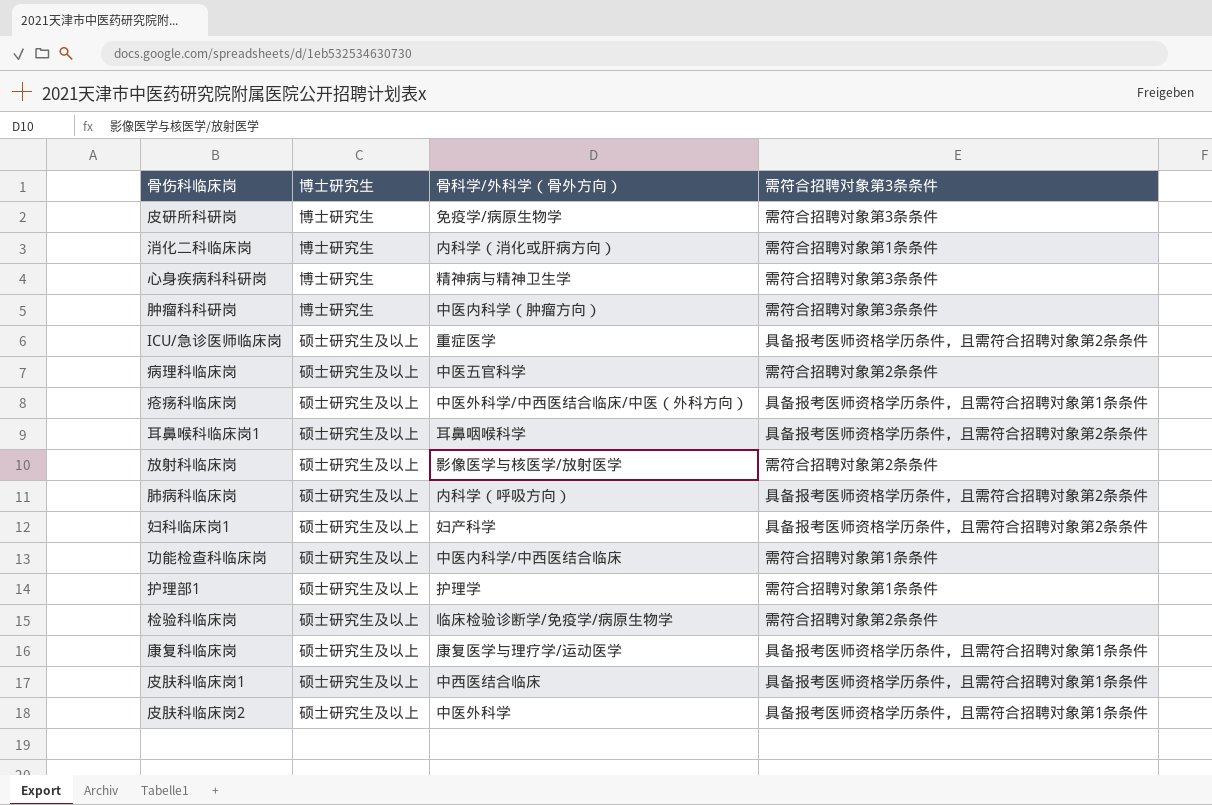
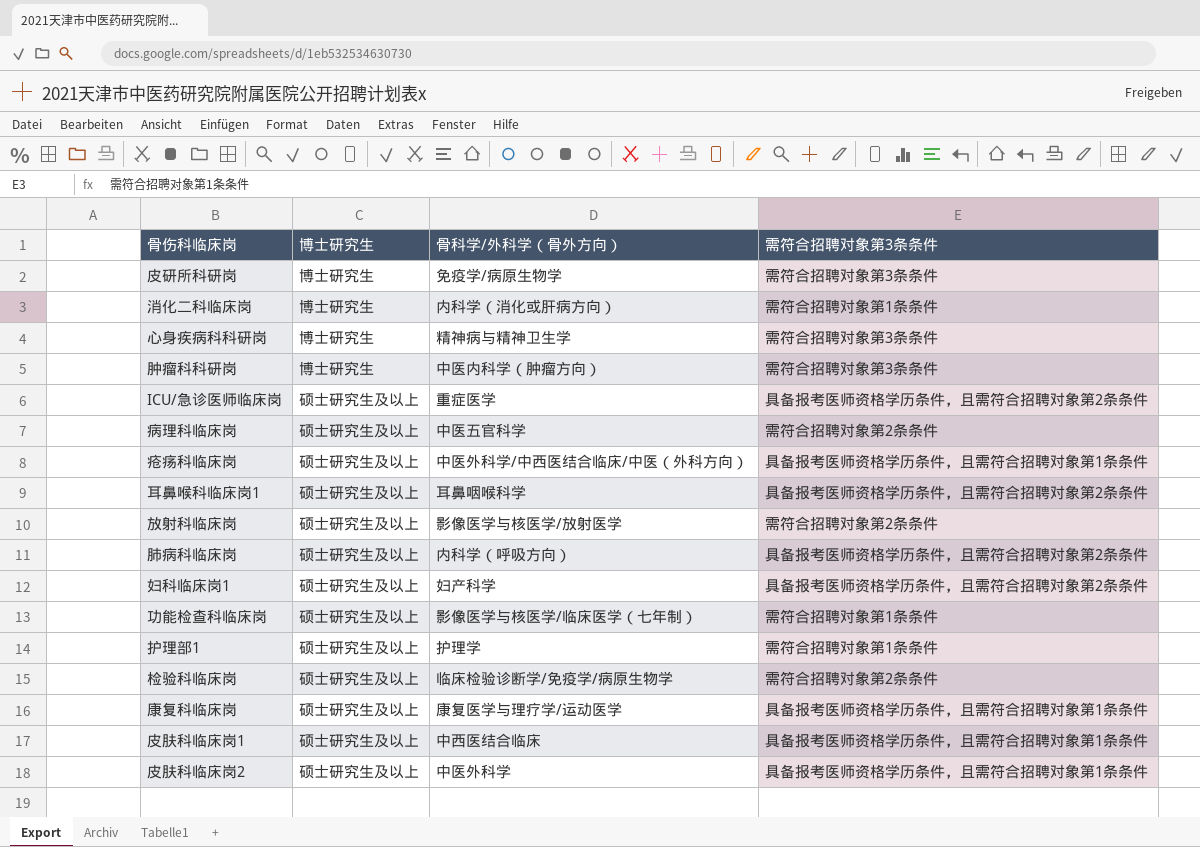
功能检查科临床岗 | 骨科学/外科学（骨外方向）: 中医内科学/中西医结合临床 -> 影像医学与核医学/临床医学（七年制）

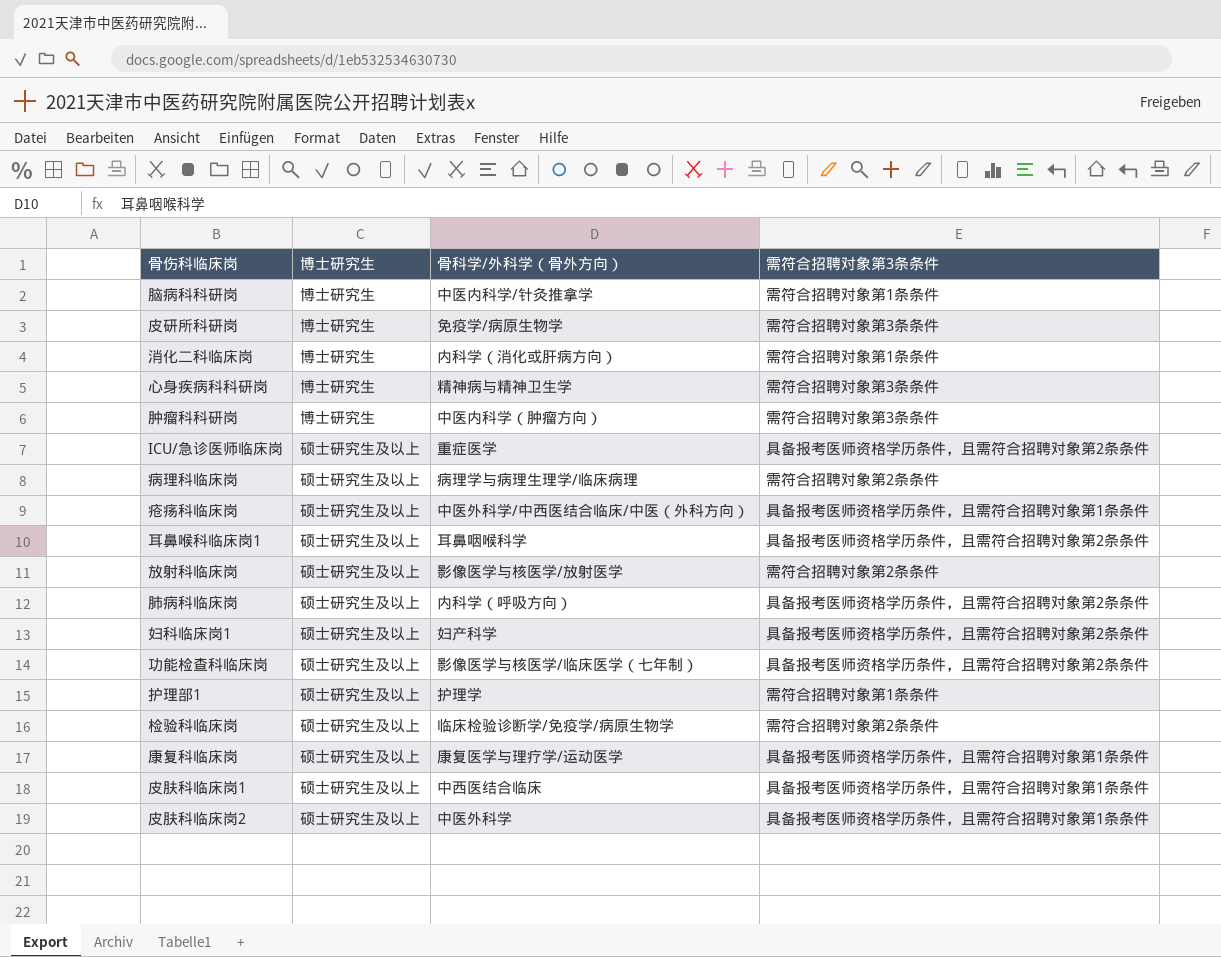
row 脑病科科研岗: none -> 博士研究生 | 中医内科学/针灸推拿学 | 需符合招聘对象第1条条件
病理科临床岗 | 骨科学/外科学（骨外方向）: 中医五官科学 -> 病理学与病理生理学/临床病理
功能检查科临床岗 | 需符合招聘对象第3条条件: 需符合招聘对象第1条条件 -> 具备报考医师资格学历条件，且需符合招聘对象第2条条件

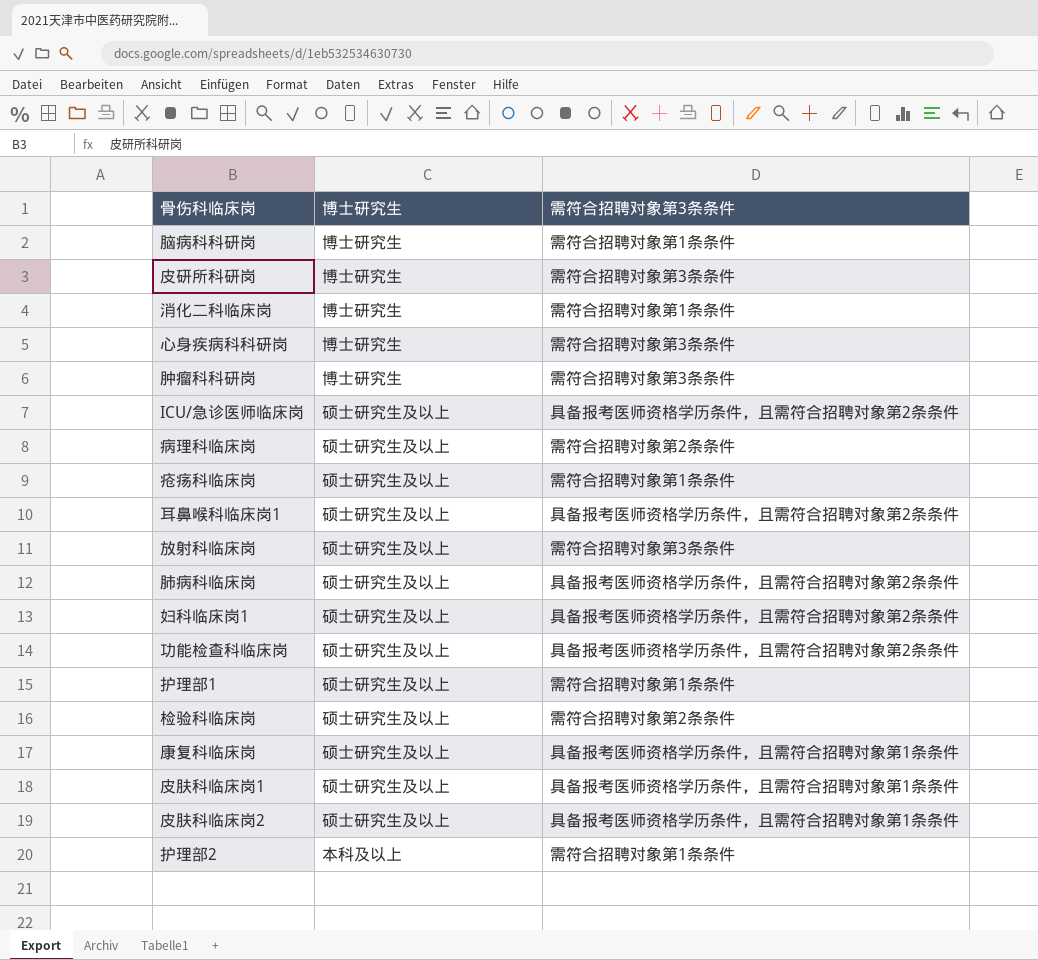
column 骨科学/外科学（骨外方向） | position: 3 -> none
疮疡科临床岗 | 需符合招聘对象第3条条件: 具备报考医师资格学历条件，且需符合招聘对象第1条条件 -> 需符合招聘对象第1条条件
放射科临床岗 | 需符合招聘对象第3条条件: 需符合招聘对象第2条条件 -> 需符合招聘对象第3条条件
row 护理部2: none -> 本科及以上 | 需符合招聘对象第1条条件

